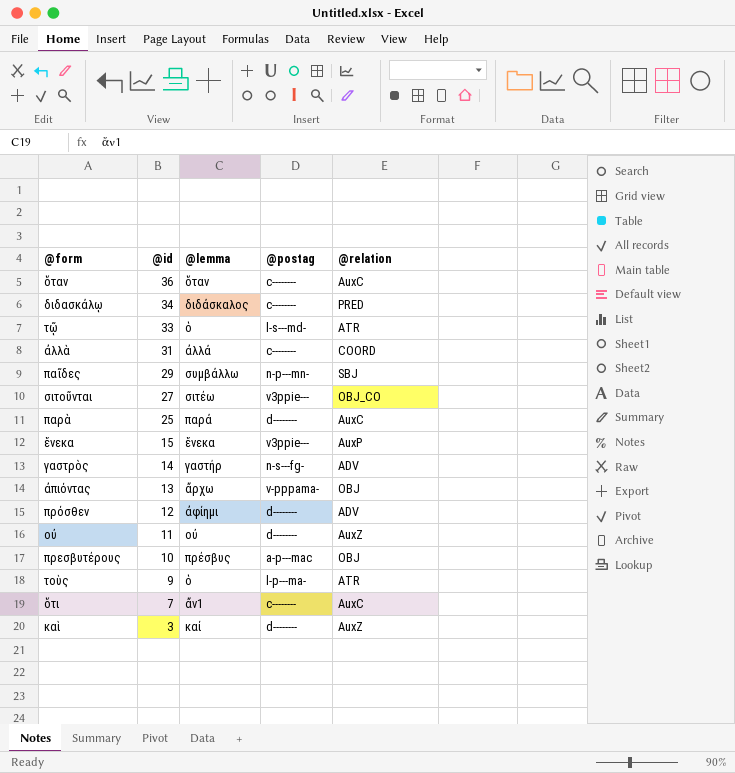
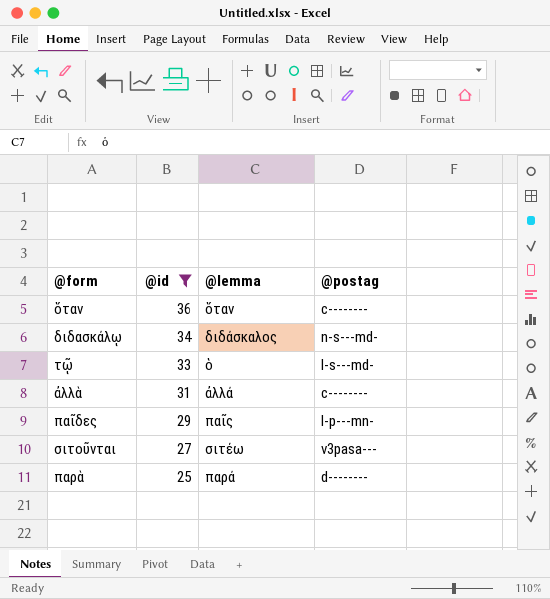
filter: none -> @id >= 25
column @relation | position: 5 -> none
διδασκάλῳ | @postag: c-------- -> n-s---md-
παῖδες | @lemma: συμβάλλω -> παῖς
παῖδες | @postag: n-p---mn- -> l-p---mn-
σιτοῦνται | @postag: v3ppie--- -> v3pasa---

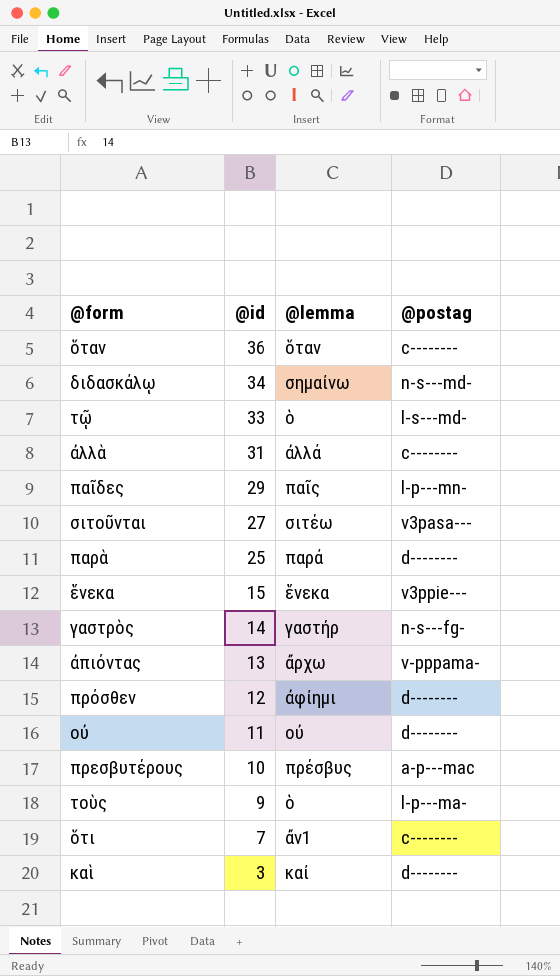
filter: @id >= 25 -> none
διδασκάλῳ | @lemma: διδάσκαλος -> σημαίνω

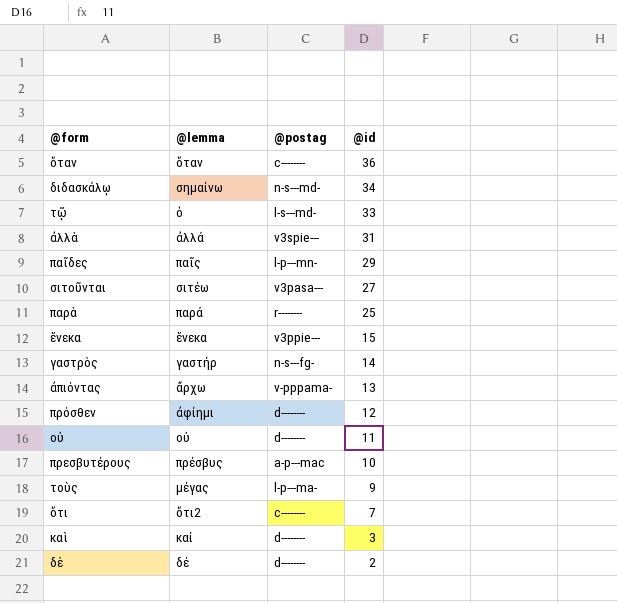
column @id | position: 2 -> 4
ἀλλὰ | @postag: c-------- -> v3spie---
παρὰ | @postag: d-------- -> r--------
τοὺς | @lemma: ὁ -> μέγας
ὅτι | @lemma: ἄν1 -> ὅτι2
row δὲ: none -> δέ | d-------- | 2

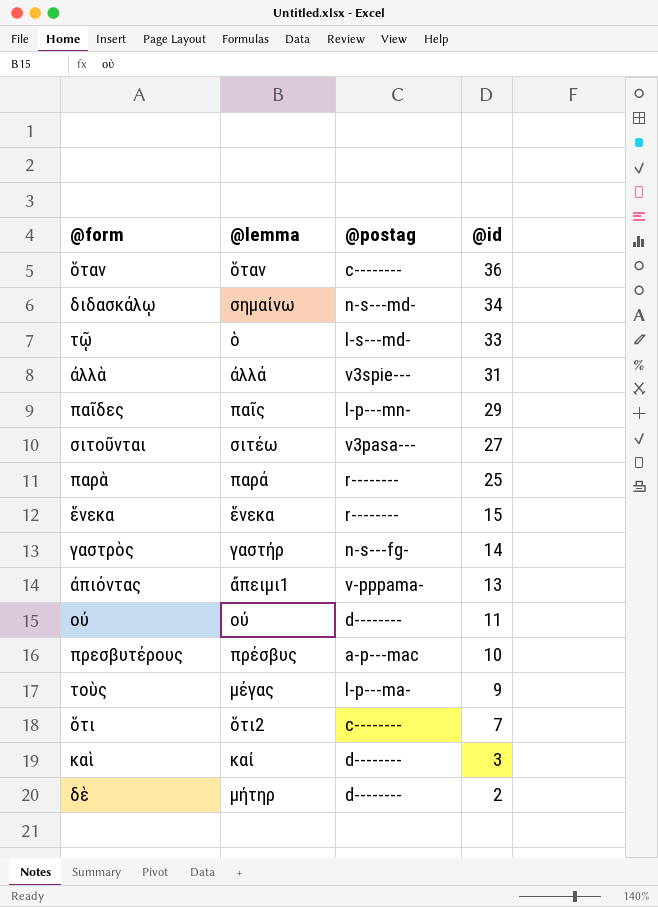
row πρόσθεν: ἀφίημι | d-------- | 12 -> none
ἕνεκα | @postag: v3ppie--- -> r--------
ἀπιόντας | @lemma: ἄρχω -> ἄπειμι1
δὲ | @lemma: δέ -> μήτηρ

